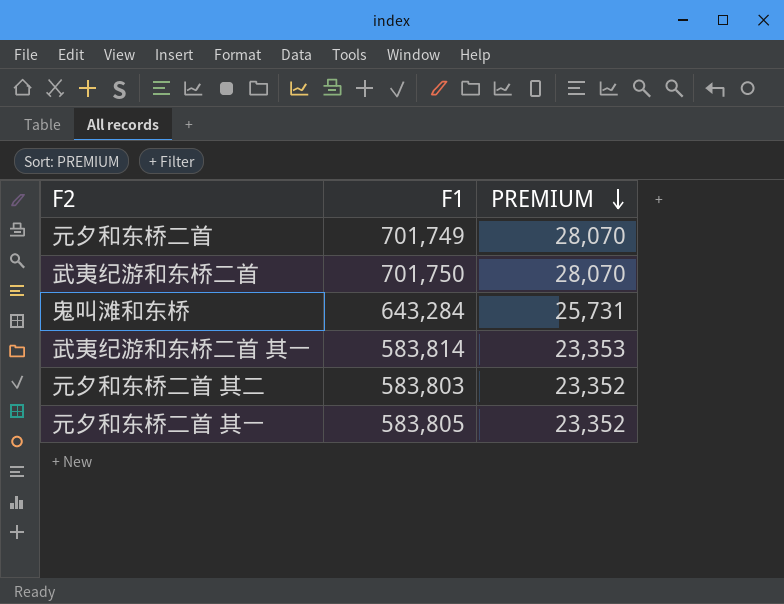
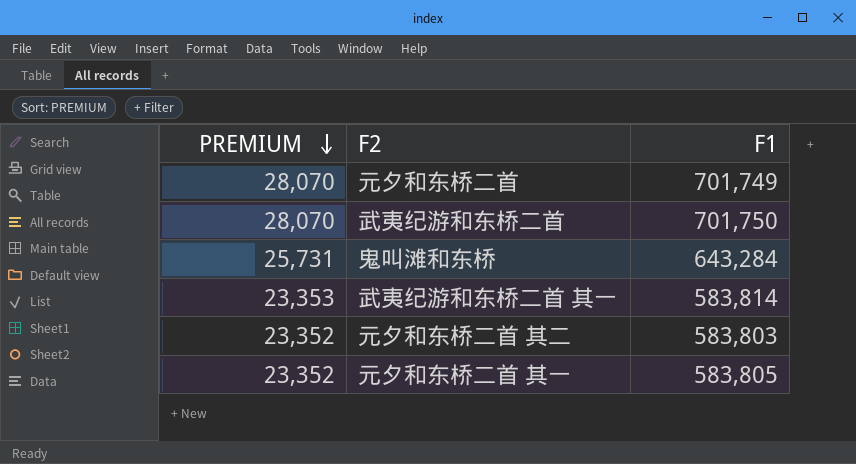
column PREMIUM | position: 3 -> 1

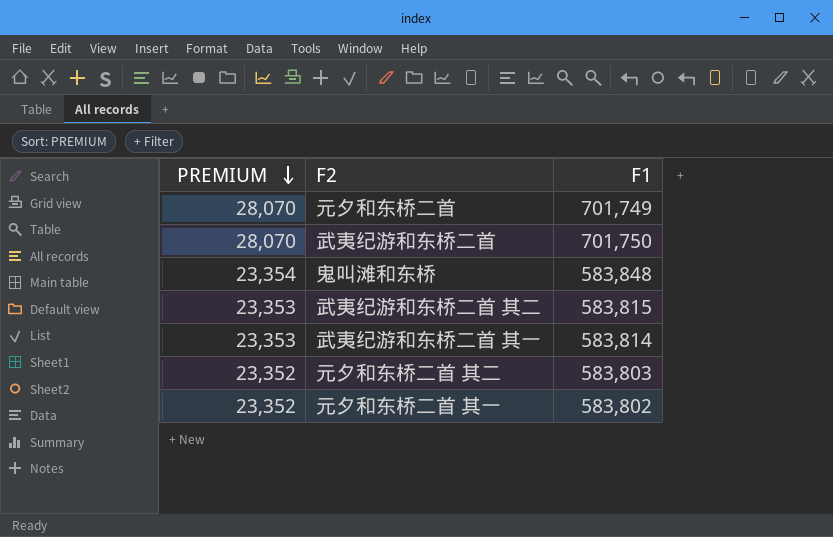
鬼叫滩和东桥 | PREMIUM: 25,731 -> 23,354
鬼叫滩和东桥 | F1: 643,284 -> 583,848
row 武夷纪游和东桥二首 其二: none -> 23,353 | 583,815
元夕和东桥二首 其一 | F1: 583,805 -> 583,802

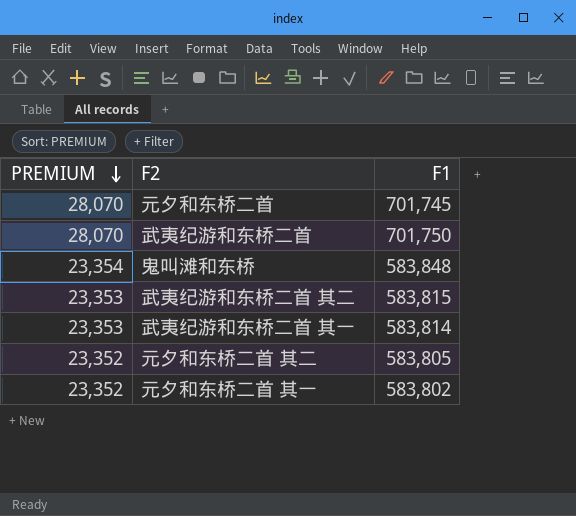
元夕和东桥二首 | F1: 701,749 -> 701,745
元夕和东桥二首 其二 | F1: 583,803 -> 583,805

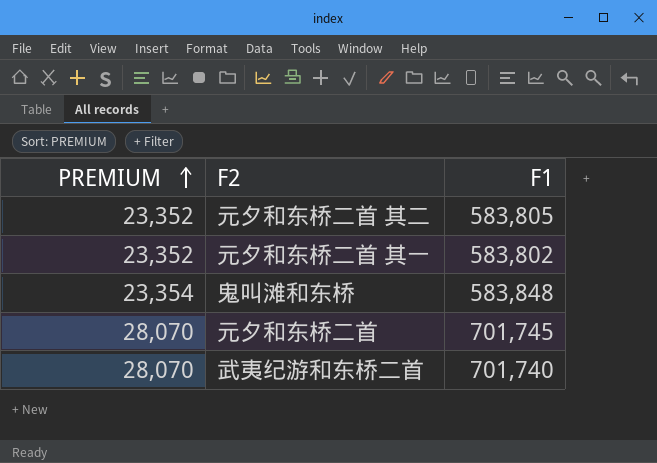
row order: PREMIUM descending -> PREMIUM ascending
row 武夷纪游和东桥二首 其二: 23,353 | 583,815 -> none
row 武夷纪游和东桥二首 其一: 23,353 | 583,814 -> none
武夷纪游和东桥二首 | F1: 701,750 -> 701,740

